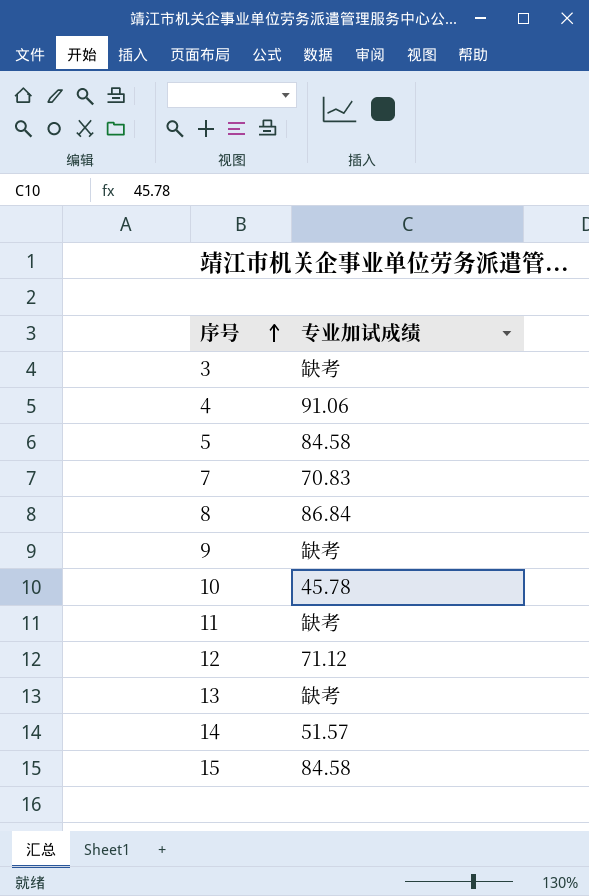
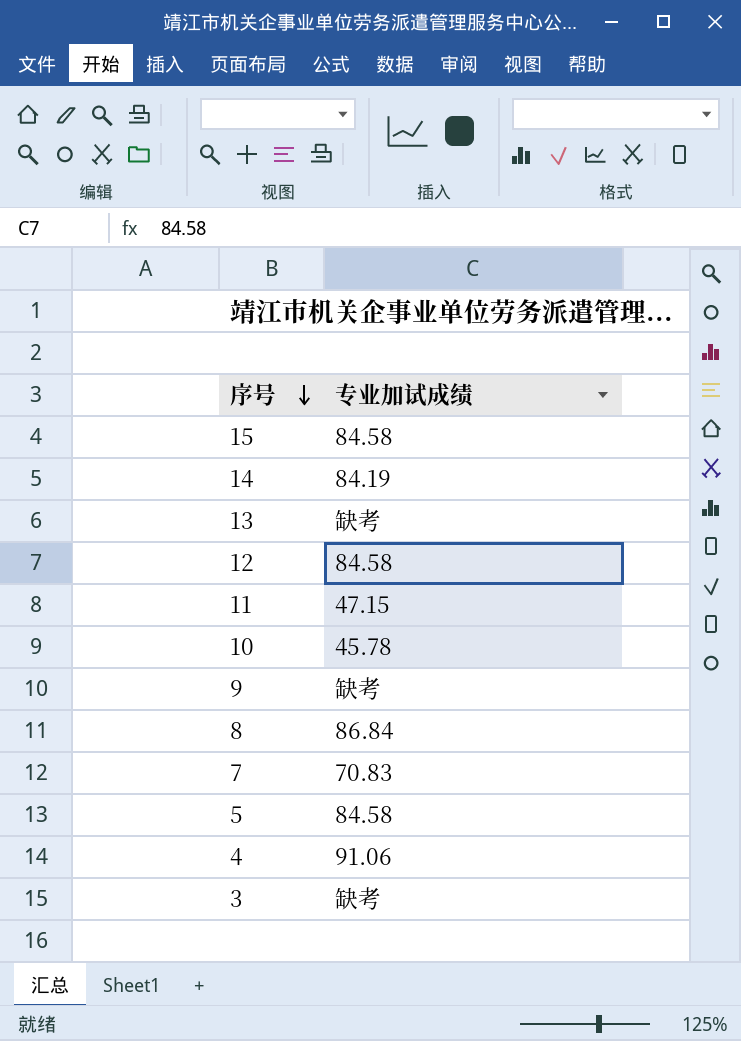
row order: 序号 ascending -> 序号 descending
14 | 专业加试成绩: 51.57 -> 84.19
12 | 专业加试成绩: 71.12 -> 84.58
11 | 专业加试成绩: 缺考 -> 47.15

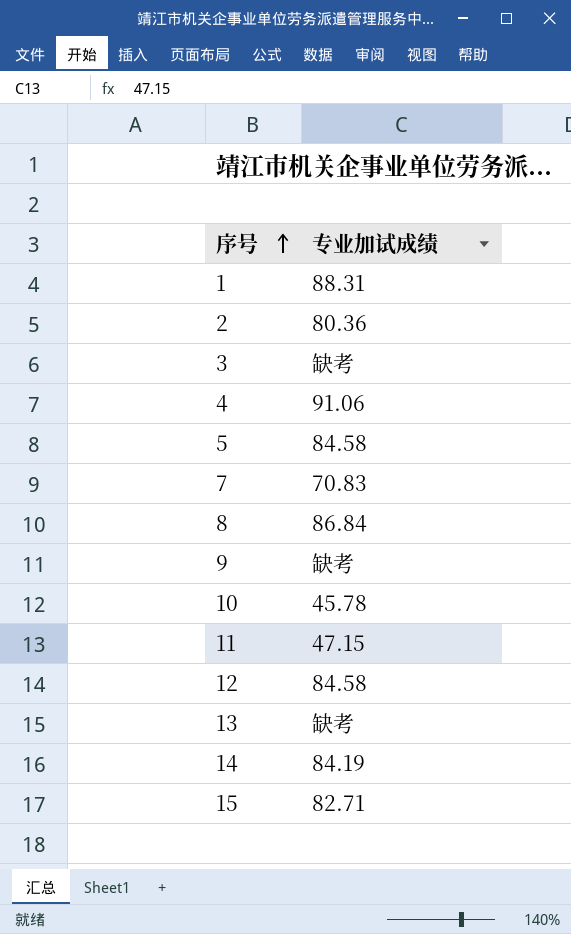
row order: 序号 descending -> 序号 ascending
row 1: none -> 88.31
row 2: none -> 80.36
15 | 专业加试成绩: 84.58 -> 82.71

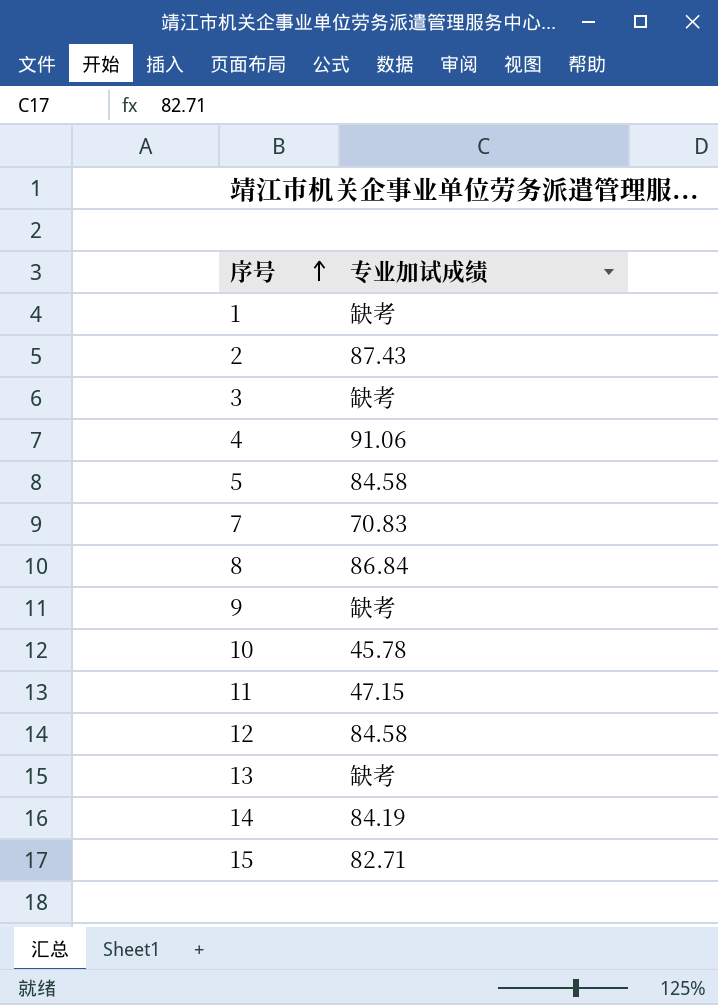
1 | 专业加试成绩: 88.31 -> 缺考
2 | 专业加试成绩: 80.36 -> 87.43

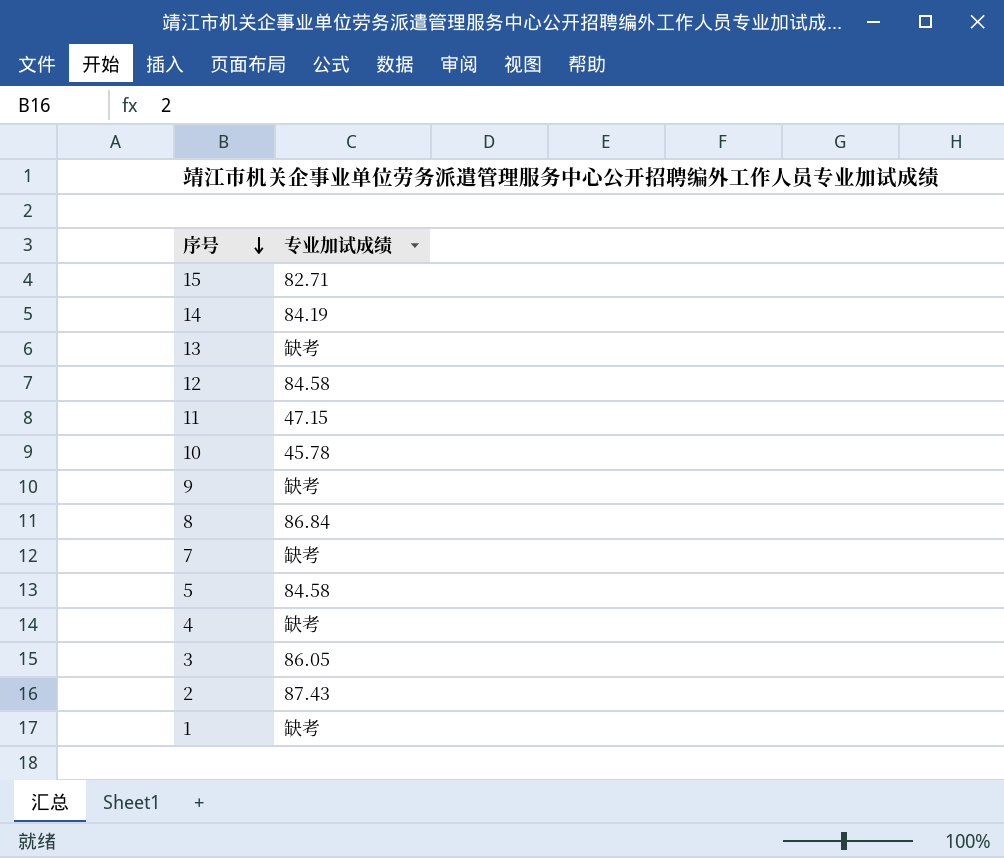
row order: 序号 ascending -> 序号 descending
7 | 专业加试成绩: 70.83 -> 缺考
4 | 专业加试成绩: 91.06 -> 缺考
3 | 专业加试成绩: 缺考 -> 86.05

